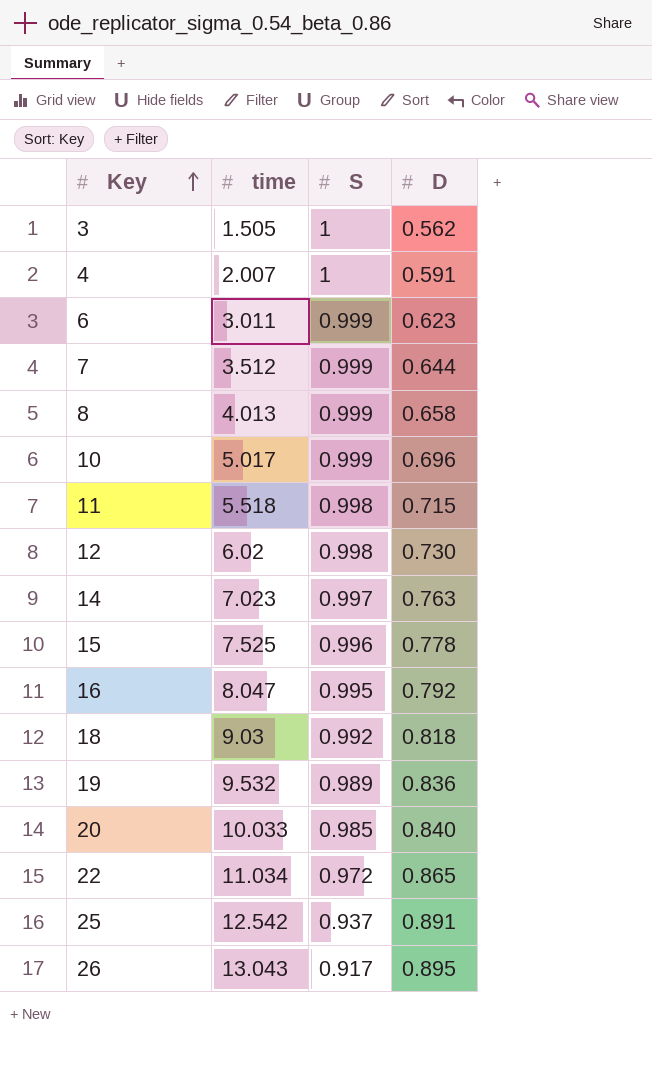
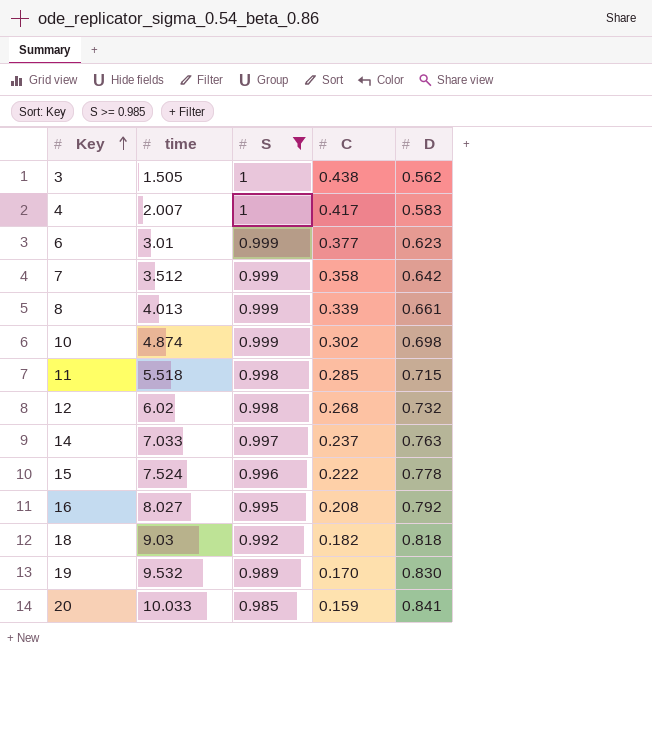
filter: none -> S >= 0.985
column C | position: none -> 4
4 | D: 0.591 -> 0.583
6 | time: 3.011 -> 3.01
7 | D: 0.644 -> 0.642
8 | D: 0.658 -> 0.661
10 | time: 5.017 -> 4.874
10 | D: 0.696 -> 0.698
12 | D: 0.730 -> 0.732
14 | time: 7.023 -> 7.033
15 | time: 7.525 -> 7.524
16 | time: 8.047 -> 8.027
19 | D: 0.836 -> 0.830
20 | D: 0.840 -> 0.841

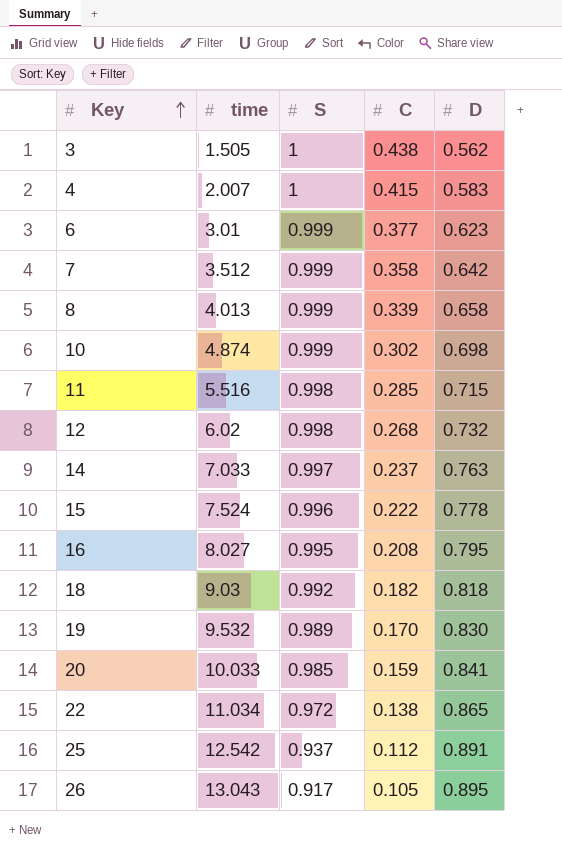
filter: S >= 0.985 -> none
4 | C: 0.417 -> 0.415
8 | D: 0.661 -> 0.658
11 | time: 5.518 -> 5.516
16 | D: 0.792 -> 0.795

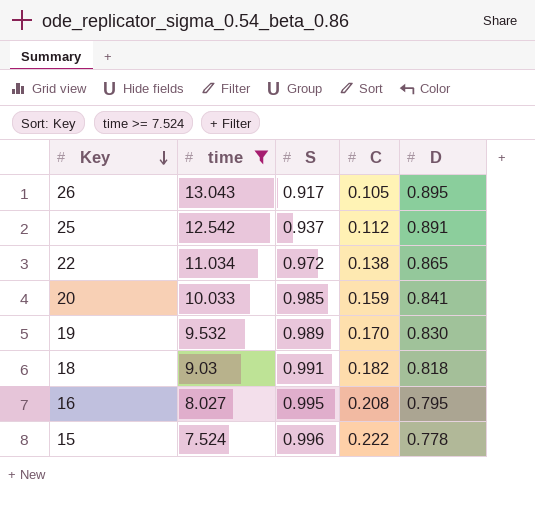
filter: none -> time >= 7.524
row order: Key ascending -> Key descending
18 | S: 0.992 -> 0.991

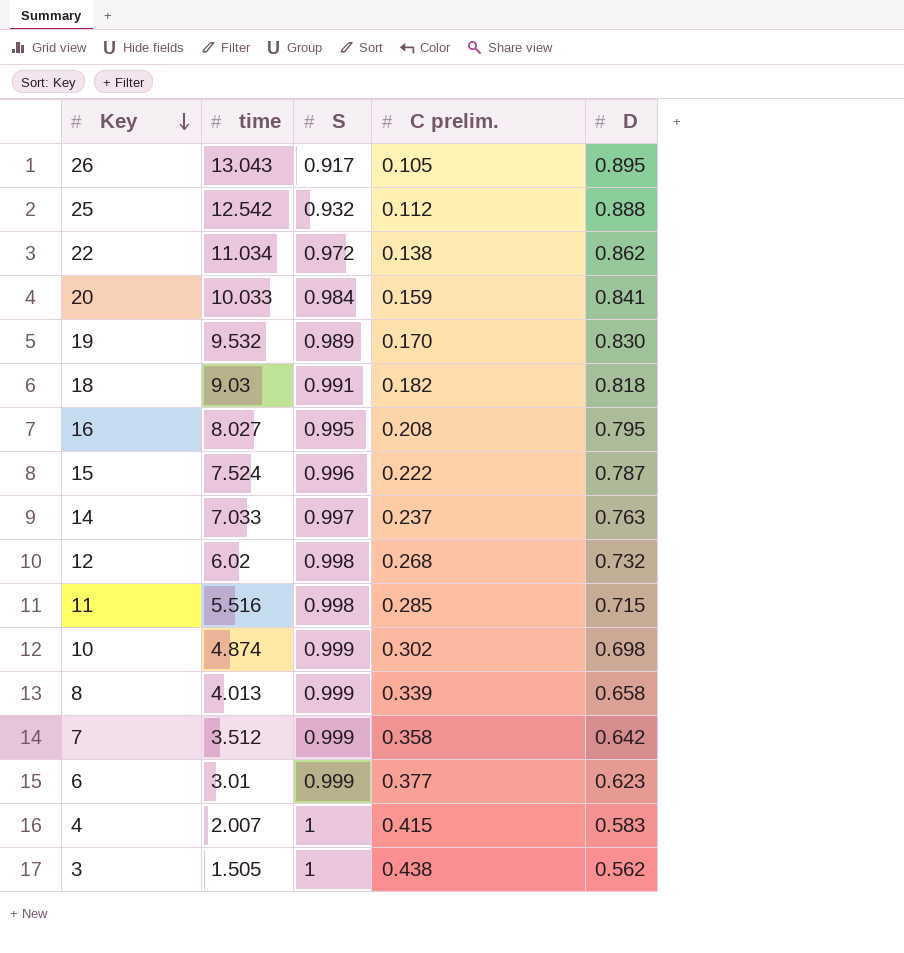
filter: time >= 7.524 -> none
column name: C -> C prelim.
25 | S: 0.937 -> 0.932
25 | D: 0.891 -> 0.888
22 | D: 0.865 -> 0.862
20 | S: 0.985 -> 0.984
15 | D: 0.778 -> 0.787

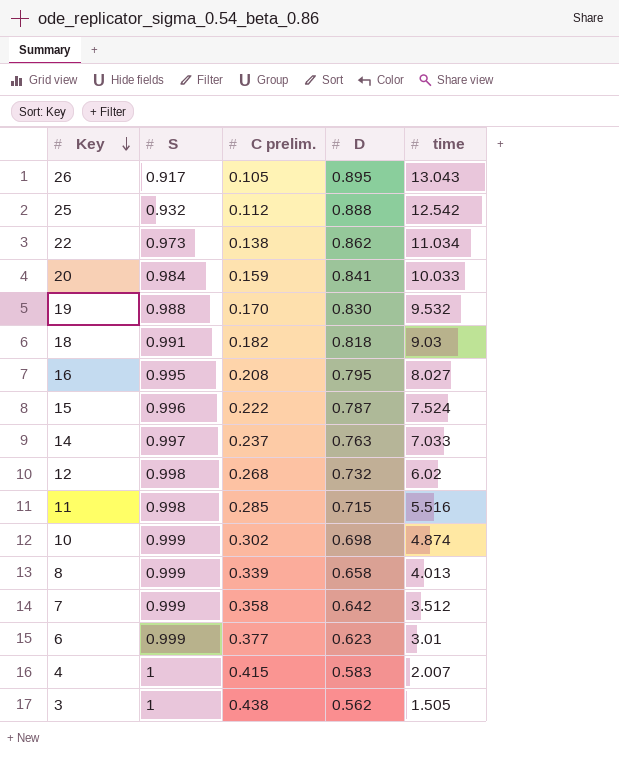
column time | position: 2 -> 5
22 | S: 0.972 -> 0.973
19 | S: 0.989 -> 0.988

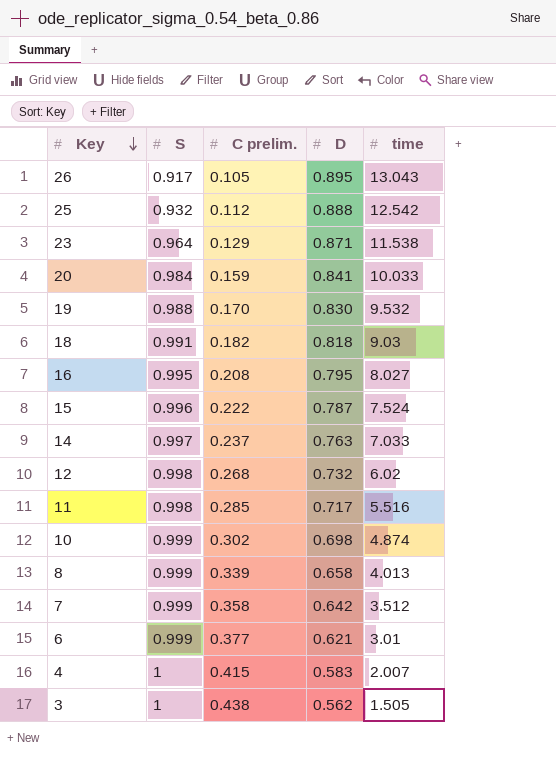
row 22: 0.973 | 0.138 | 0.862 | 11.034 -> none
row 23: none -> 0.964 | 0.129 | 0.871 | 11.538
11 | D: 0.715 -> 0.717
6 | D: 0.623 -> 0.621

